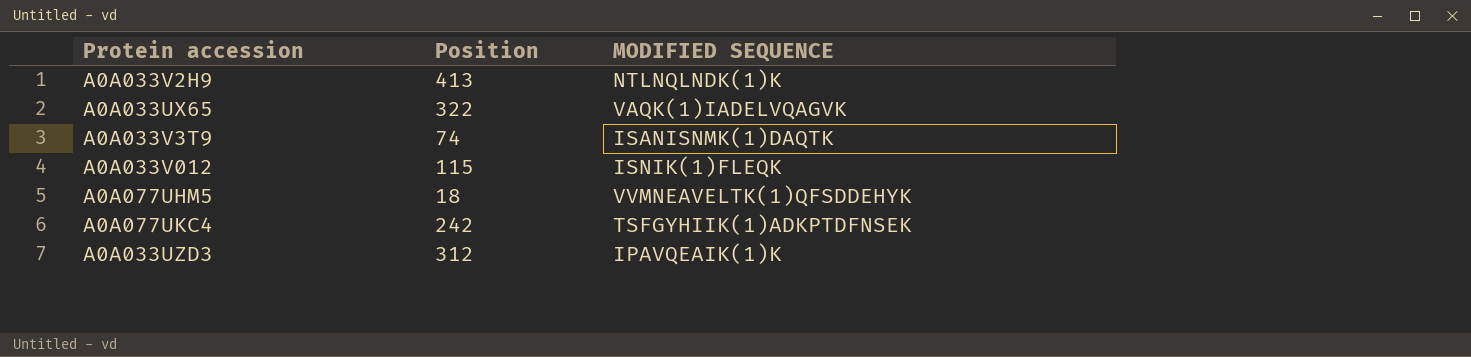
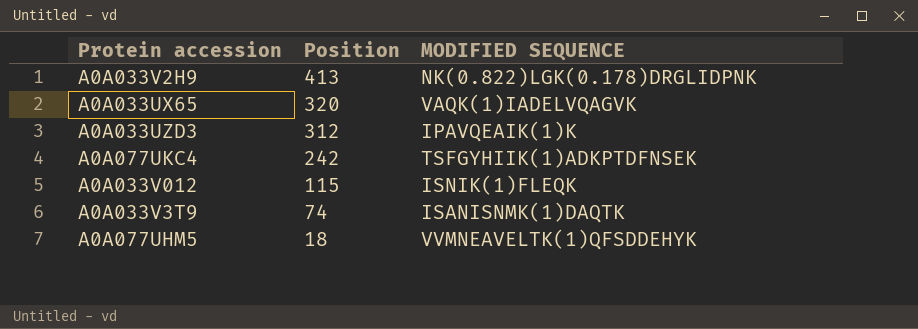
row order: none -> Position descending
A0A033V2H9 | MODIFIED SEQUENCE: NTLNQLNDK(1)K -> NK(0.822)LGK(0.178)DRGLIDPNK
A0A033UX65 | Position: 322 -> 320

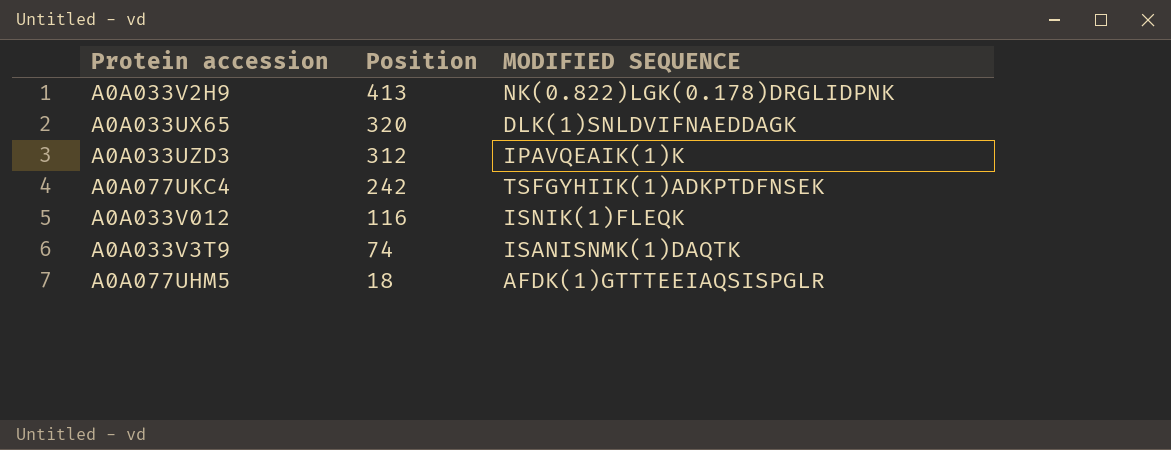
A0A033UX65 | MODIFIED SEQUENCE: VAQK(1)IADELVQAGVK -> DLK(1)SNLDVIFNAEDDAGK
A0A033V012 | Position: 115 -> 116
A0A077UHM5 | MODIFIED SEQUENCE: VVMNEAVELTK(1)QFSDDEHYK -> AFDK(1)GTTTEEIAQSISPGLR

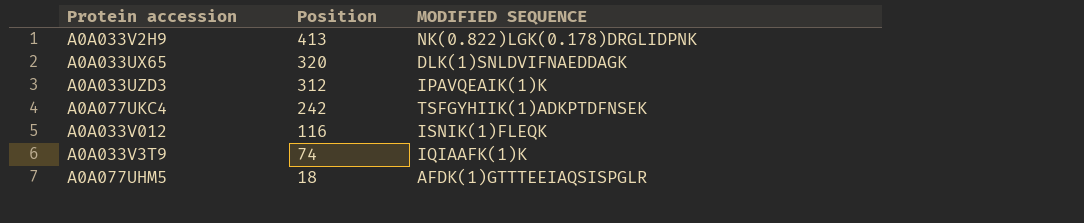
A0A033V3T9 | MODIFIED SEQUENCE: ISANISNMK(1)DAQTK -> IQIAAFK(1)K

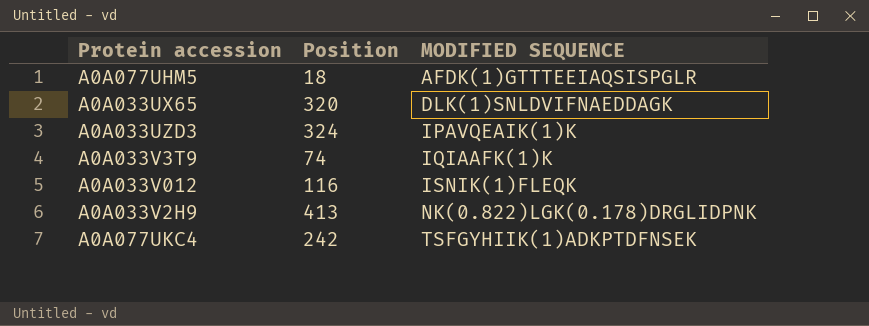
row order: Position descending -> MODIFIED SEQUENCE ascending
A0A033UZD3 | Position: 312 -> 324

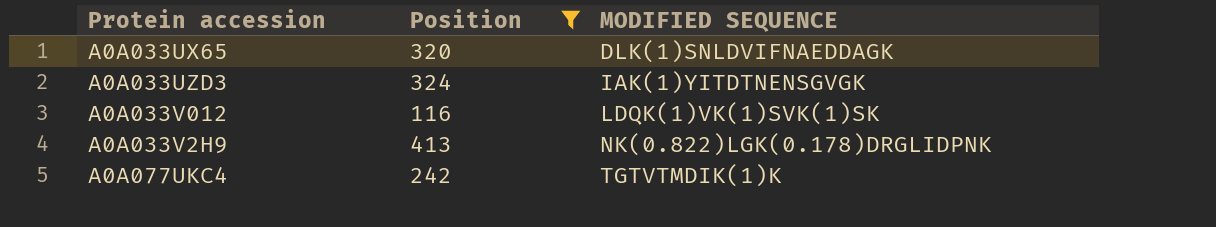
filter: none -> Position >= 116
A0A033UZD3 | MODIFIED SEQUENCE: IPAVQEAIK(1)K -> IAK(1)YITDTNENSGVGK
A0A033V012 | MODIFIED SEQUENCE: ISNIK(1)FLEQK -> LDQK(1)VK(1)SVK(1)SK
A0A077UKC4 | MODIFIED SEQUENCE: TSFGYHIIK(1)ADKPTDFNSEK -> TGTVTMDIK(1)K

